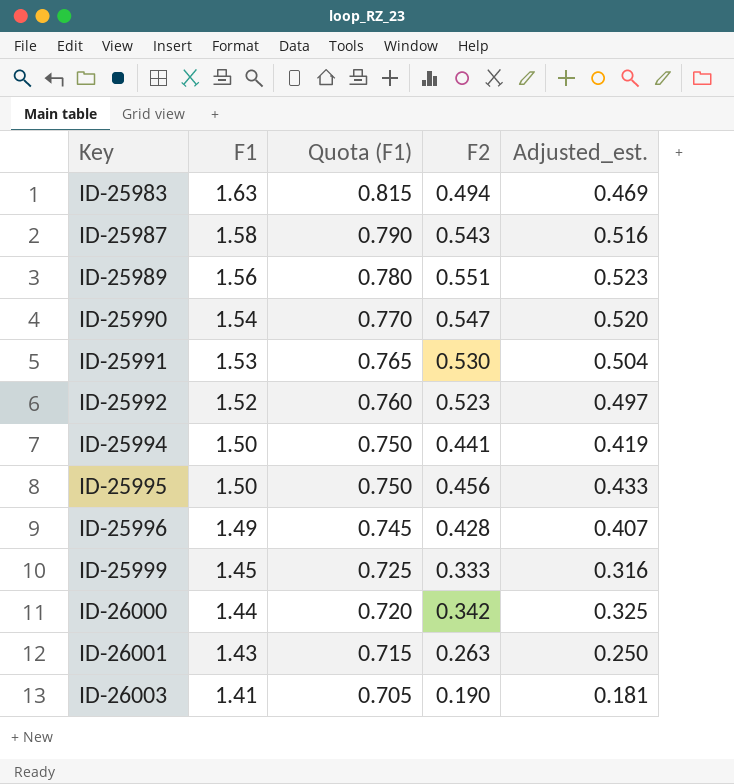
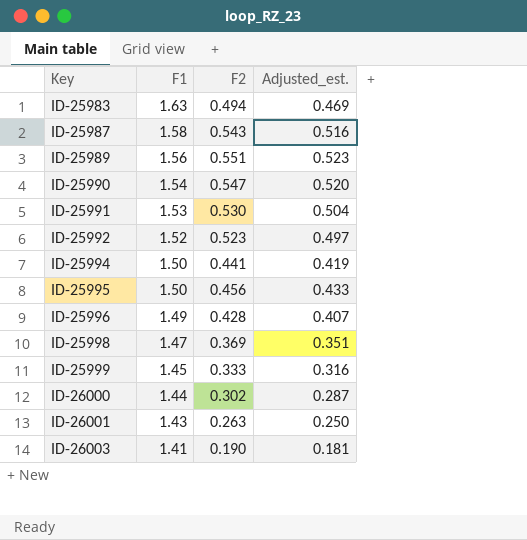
column Quota (F1) | formula: [F1] * 0.5 -> none
row ID-25998: none -> 1.47 | 0.369 | 0.351
ID-26000 | F2: 0.342 -> 0.302
ID-26000 | Adjusted_est.: 0.325 -> 0.287

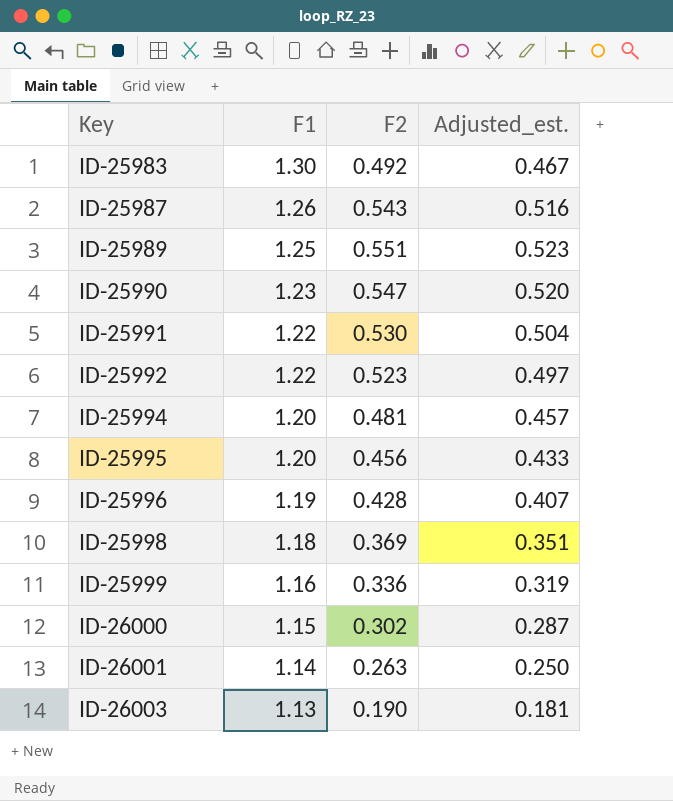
ID-25983 | F1: 1.63 -> 1.30
ID-25983 | F2: 0.494 -> 0.492
ID-25983 | Adjusted_est.: 0.469 -> 0.467
ID-25987 | F1: 1.58 -> 1.26
ID-25989 | F1: 1.56 -> 1.25
ID-25990 | F1: 1.54 -> 1.23
ID-25991 | F1: 1.53 -> 1.22
ID-25992 | F1: 1.52 -> 1.22
ID-25994 | F1: 1.50 -> 1.20
ID-25994 | F2: 0.441 -> 0.481
ID-25994 | Adjusted_est.: 0.419 -> 0.457
ID-25995 | F1: 1.50 -> 1.20
ID-25996 | F1: 1.49 -> 1.19
ID-25998 | F1: 1.47 -> 1.18
ID-25999 | F1: 1.45 -> 1.16
ID-25999 | F2: 0.333 -> 0.336
ID-25999 | Adjusted_est.: 0.316 -> 0.319
ID-26000 | F1: 1.44 -> 1.15
ID-26001 | F1: 1.43 -> 1.14
ID-26003 | F1: 1.41 -> 1.13

